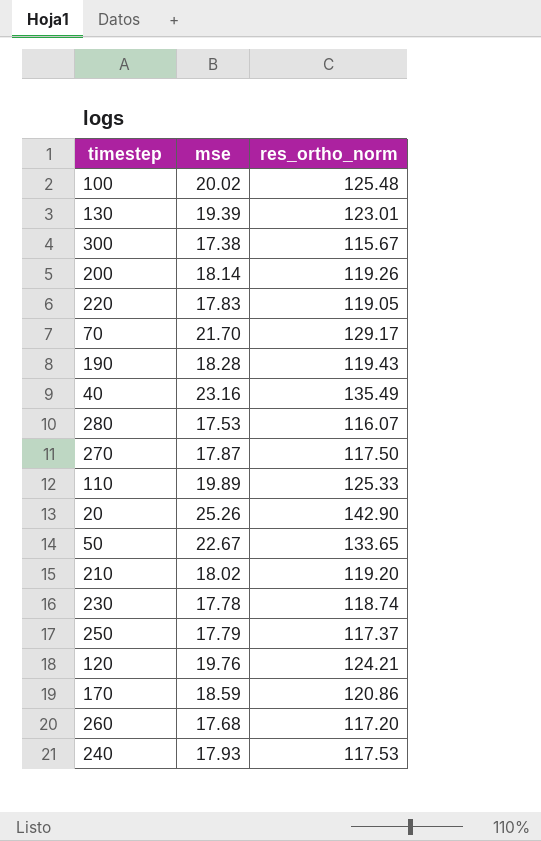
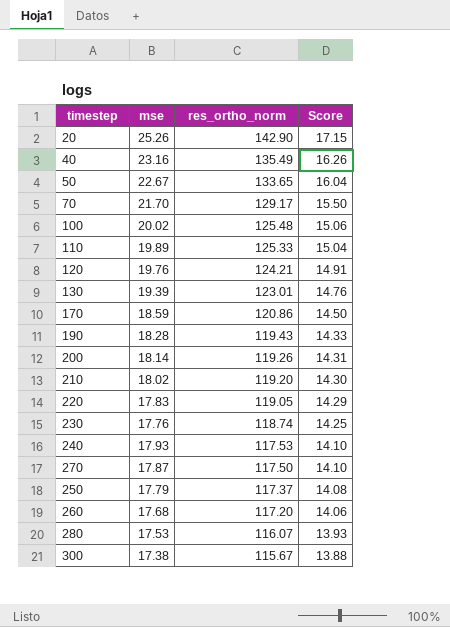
row order: none -> res_ortho_norm descending
column Score | formula: none -> [res_ortho_norm] * 0.12
230 | mse: 17.78 -> 17.76

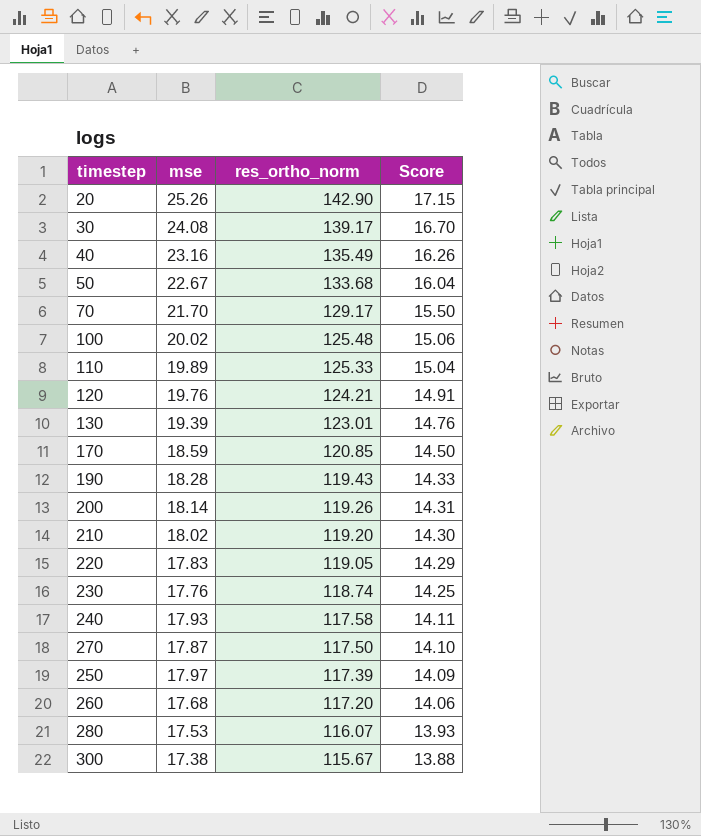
row 30: none -> 24.08 | 139.17 | 16.70
50 | res_ortho_norm: 133.65 -> 133.68
170 | res_ortho_norm: 120.86 -> 120.85
240 | res_ortho_norm: 117.53 -> 117.58
240 | Score: 14.10 -> 14.11
250 | mse: 17.79 -> 17.97
250 | res_ortho_norm: 117.37 -> 117.39
250 | Score: 14.08 -> 14.09

